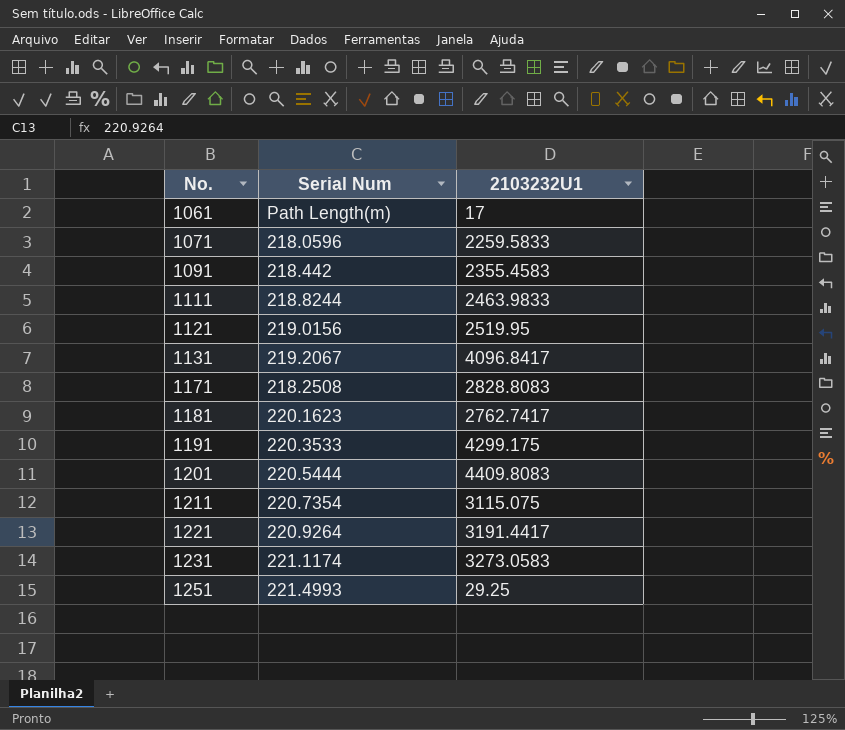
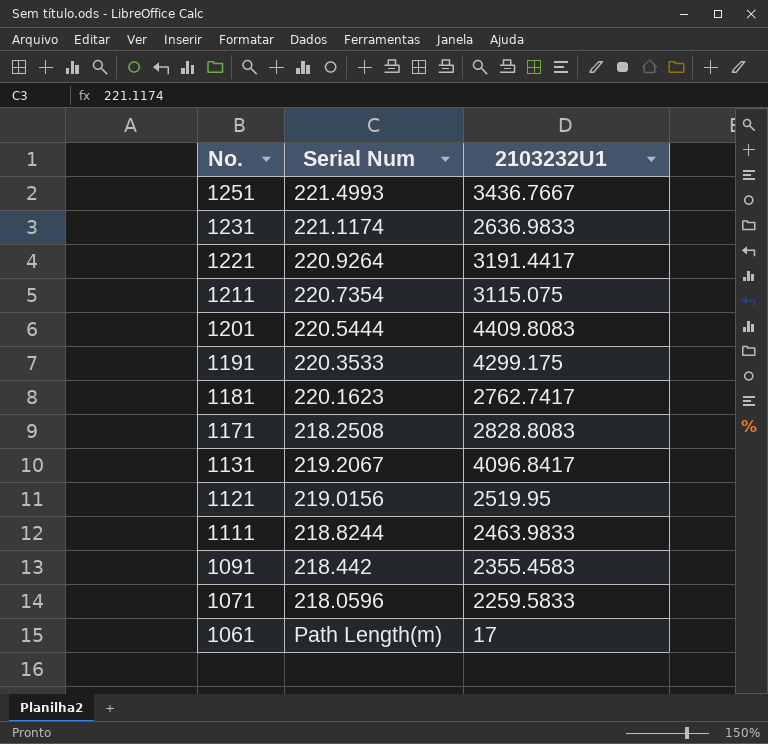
row order: No. ascending -> No. descending
1251 | 2103232U1: 29.25 -> 3436.7667
1231 | 2103232U1: 3273.0583 -> 2636.9833

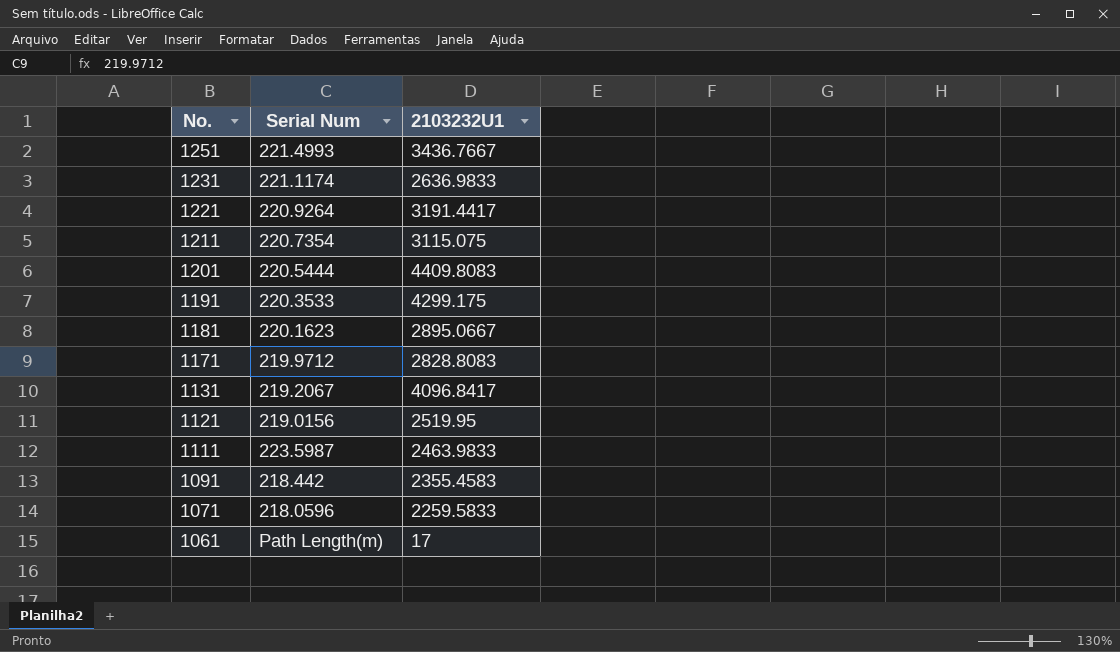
1181 | 2103232U1: 2762.7417 -> 2895.0667
1171 | Serial Num: 218.2508 -> 219.9712
1111 | Serial Num: 218.8244 -> 223.5987

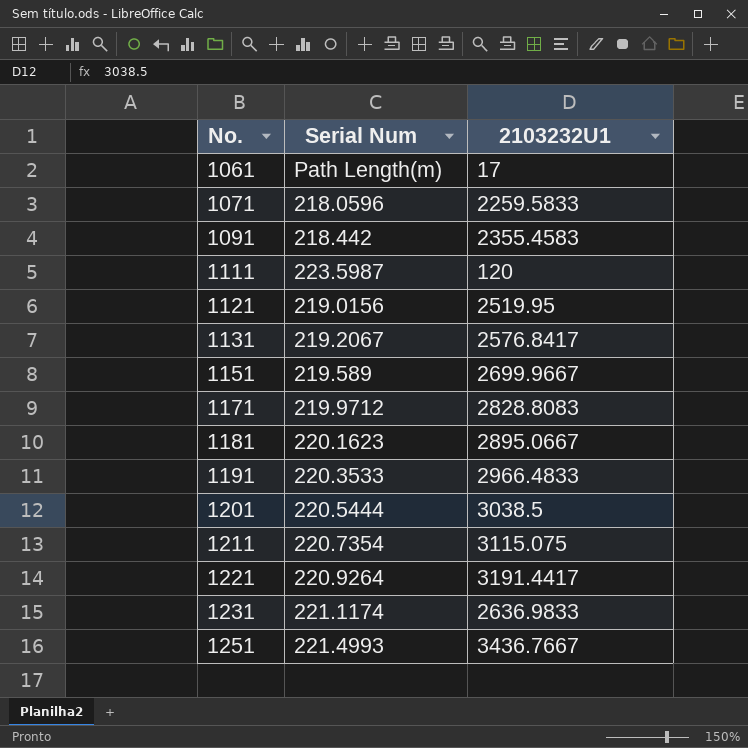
row order: No. descending -> No. ascending
1111 | 2103232U1: 2463.9833 -> 120
1131 | 2103232U1: 4096.8417 -> 2576.8417
row 1151: none -> 219.589 | 2699.9667
1191 | 2103232U1: 4299.175 -> 2966.4833
1201 | 2103232U1: 4409.8083 -> 3038.5

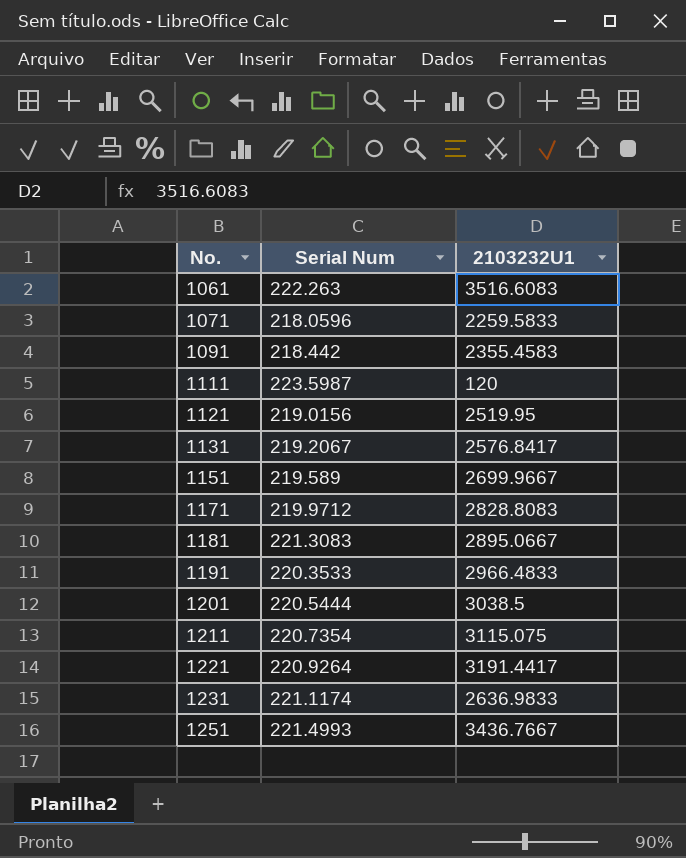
1061 | Serial Num: Path Length(m) -> 222.263
1061 | 2103232U1: 17 -> 3516.6083
1181 | Serial Num: 220.1623 -> 221.3083

